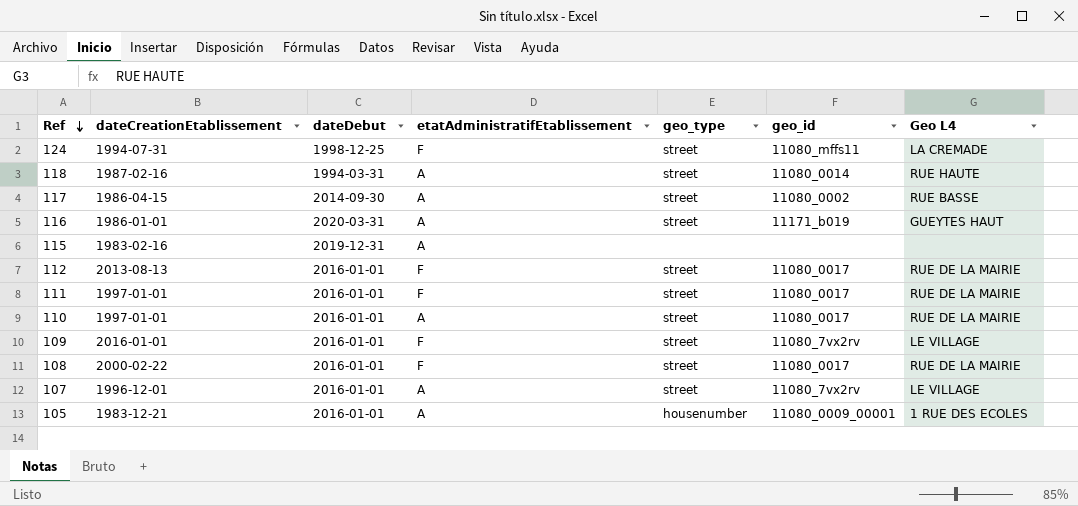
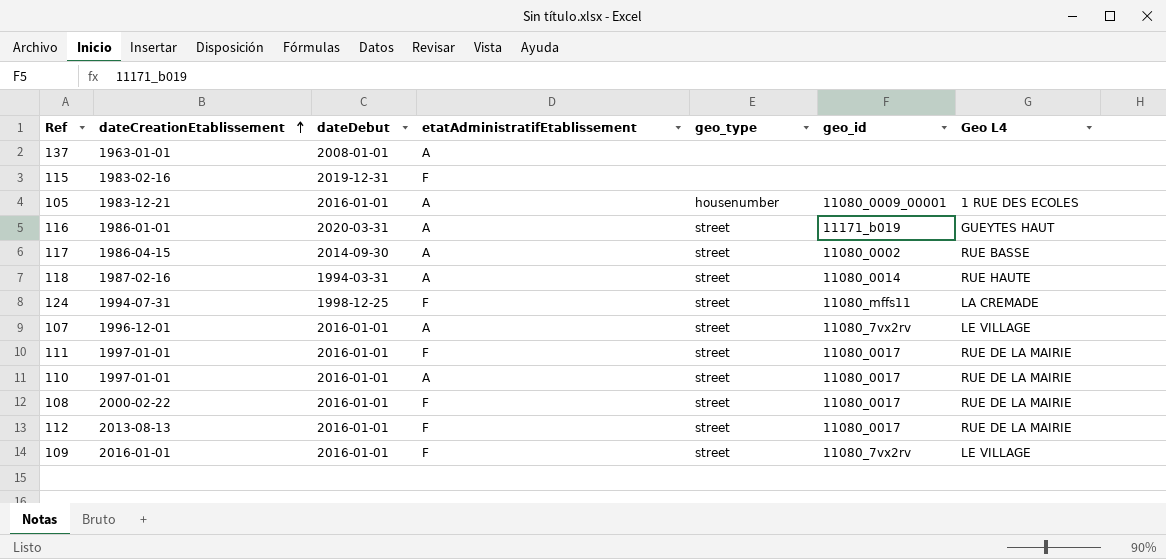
row order: Ref descending -> dateCreationEtablissement ascending
row 137: none -> 1963-01-01 | 2008-01-01 | A | none | none | none
115 | etatAdministratifEtablissement: A -> F

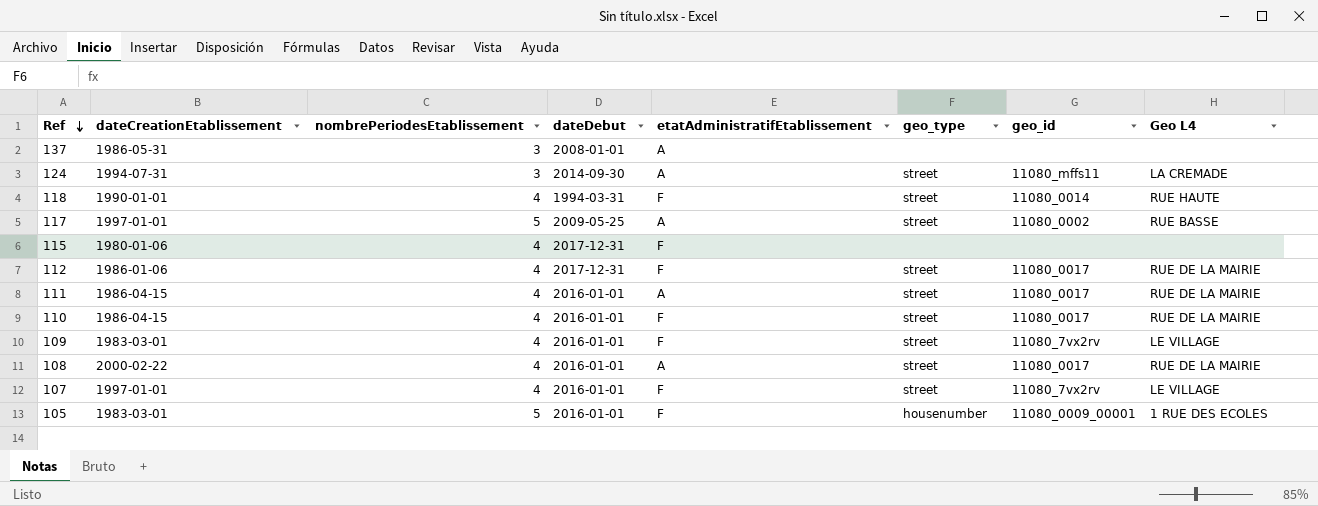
row order: dateCreationEtablissement ascending -> Ref descending
column nombrePeriodesEtablissement | position: none -> 3
row 116: 1986-01-01 | 2020-03-31 | A | street | 11171_b019 | GUEYTES HAUT -> none
137 | dateCreationEtablissement: 1963-01-01 -> 1986-05-31
124 | dateDebut: 1998-12-25 -> 2014-09-30
124 | etatAdministratifEtablissement: F -> A
118 | dateCreationEtablissement: 1987-02-16 -> 1990-01-01
118 | etatAdministratifEtablissement: A -> F
117 | dateCreationEtablissement: 1986-04-15 -> 1997-01-01
117 | dateDebut: 2014-09-30 -> 2009-05-25
115 | dateCreationEtablissement: 1983-02-16 -> 1980-01-06
115 | dateDebut: 2019-12-31 -> 2017-12-31
112 | dateCreationEtablissement: 2013-08-13 -> 1986-01-06
112 | dateDebut: 2016-01-01 -> 2017-12-31
111 | dateCreationEtablissement: 1997-01-01 -> 1986-04-15
111 | etatAdministratifEtablissement: F -> A
110 | dateCreationEtablissement: 1997-01-01 -> 1986-04-15
110 | etatAdministratifEtablissement: A -> F
109 | dateCreationEtablissement: 2016-01-01 -> 1983-03-01
108 | etatAdministratifEtablissement: F -> A
107 | dateCreationEtablissement: 1996-12-01 -> 1997-01-01
107 | etatAdministratifEtablissement: A -> F
105 | dateCreationEtablissement: 1983-12-21 -> 1983-03-01
105 | etatAdministratifEtablissement: A -> F

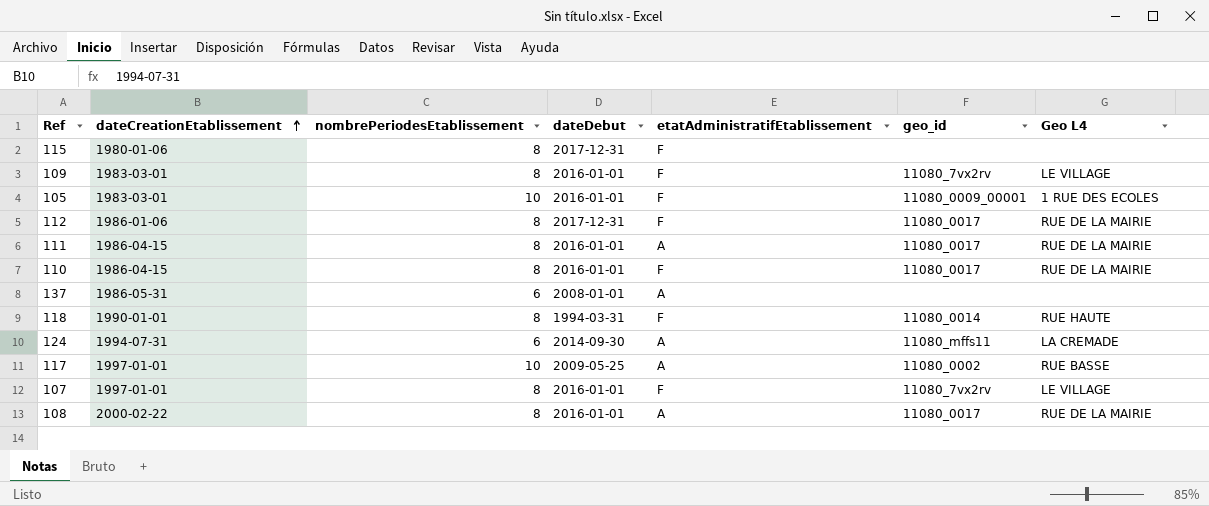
row order: Ref descending -> dateCreationEtablissement ascending
column geo_type | position: 6 -> none
115 | nombrePeriodesEtablissement: 4 -> 8
109 | nombrePeriodesEtablissement: 4 -> 8
105 | nombrePeriodesEtablissement: 5 -> 10
112 | nombrePeriodesEtablissement: 4 -> 8
111 | nombrePeriodesEtablissement: 4 -> 8
110 | nombrePeriodesEtablissement: 4 -> 8
137 | nombrePeriodesEtablissement: 3 -> 6
118 | nombrePeriodesEtablissement: 4 -> 8
124 | nombrePeriodesEtablissement: 3 -> 6
117 | nombrePeriodesEtablissement: 5 -> 10
107 | nombrePeriodesEtablissement: 4 -> 8
108 | nombrePeriodesEtablissement: 4 -> 8

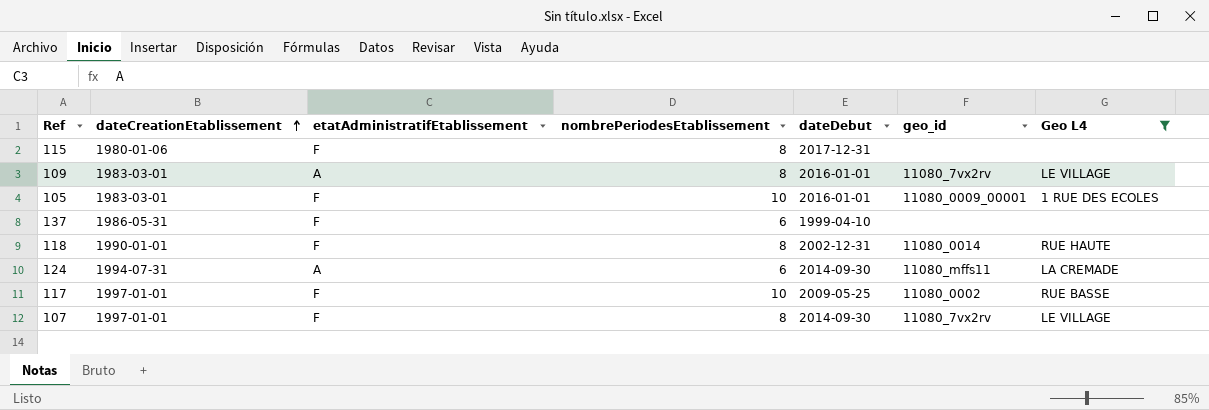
filter: none -> Geo L4 != RUE DE LA MAIRIE
column etatAdministratifEtablissement | position: 5 -> 3
109 | etatAdministratifEtablissement: F -> A
137 | etatAdministratifEtablissement: A -> F
137 | dateDebut: 2008-01-01 -> 1999-04-10
118 | dateDebut: 1994-03-31 -> 2002-12-31
117 | etatAdministratifEtablissement: A -> F
107 | dateDebut: 2016-01-01 -> 2014-09-30

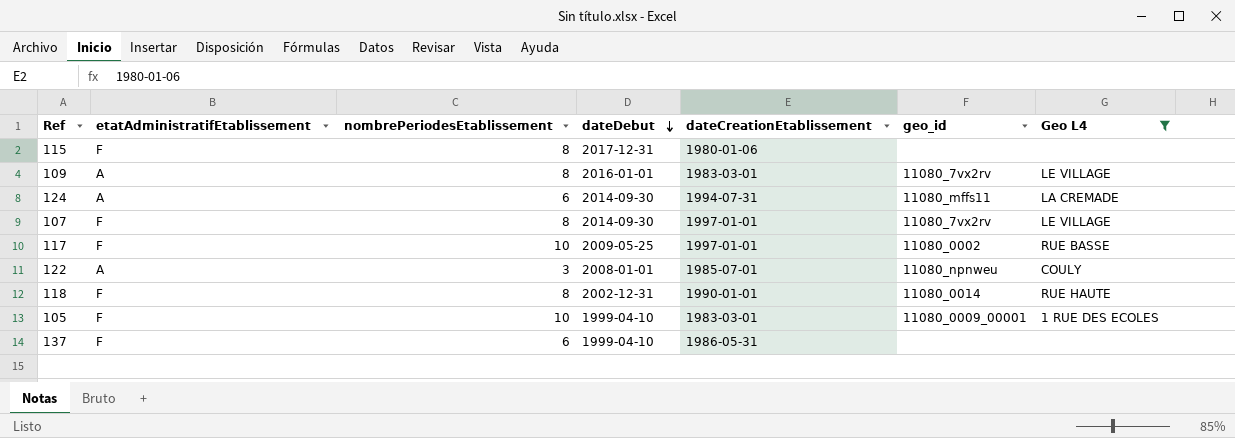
row order: dateCreationEtablissement ascending -> dateDebut descending
column dateCreationEtablissement | position: 2 -> 5
row 122: none -> A | 3 | 2008-01-01 | 1985-07-01 | 11080_npnweu | COULY
105 | dateDebut: 2016-01-01 -> 1999-04-10

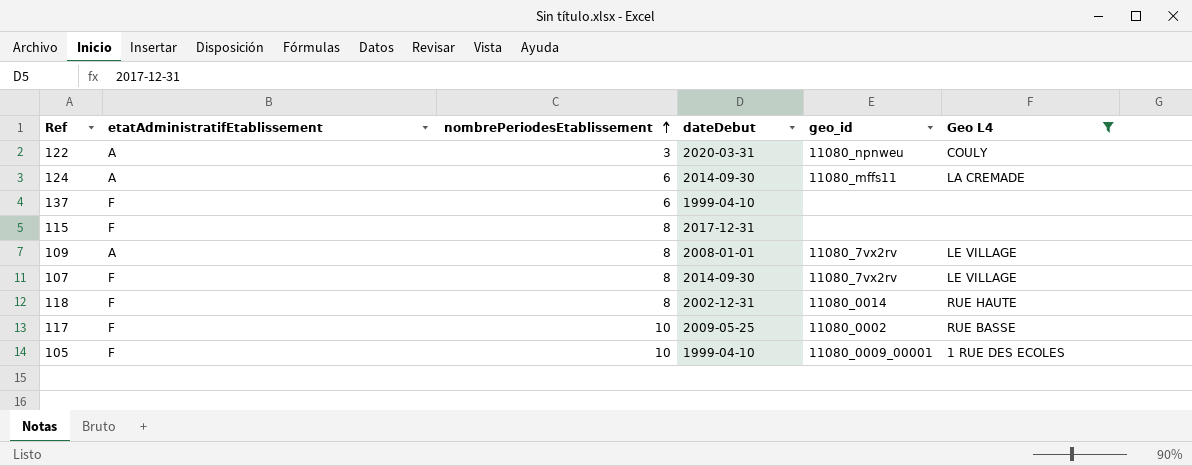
row order: dateDebut descending -> nombrePeriodesEtablissement ascending
column dateCreationEtablissement | position: 5 -> none
122 | dateDebut: 2008-01-01 -> 2020-03-31
109 | dateDebut: 2016-01-01 -> 2008-01-01

